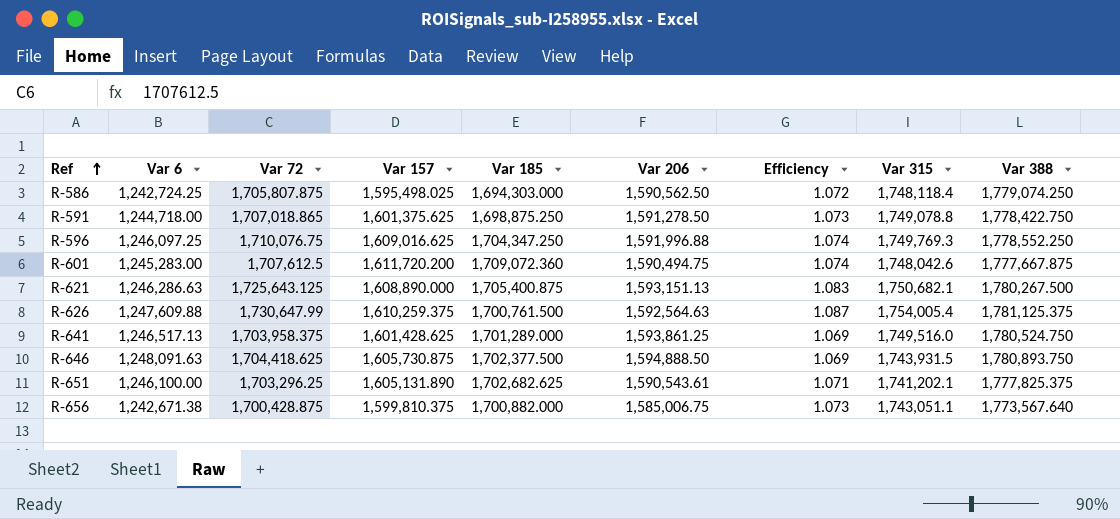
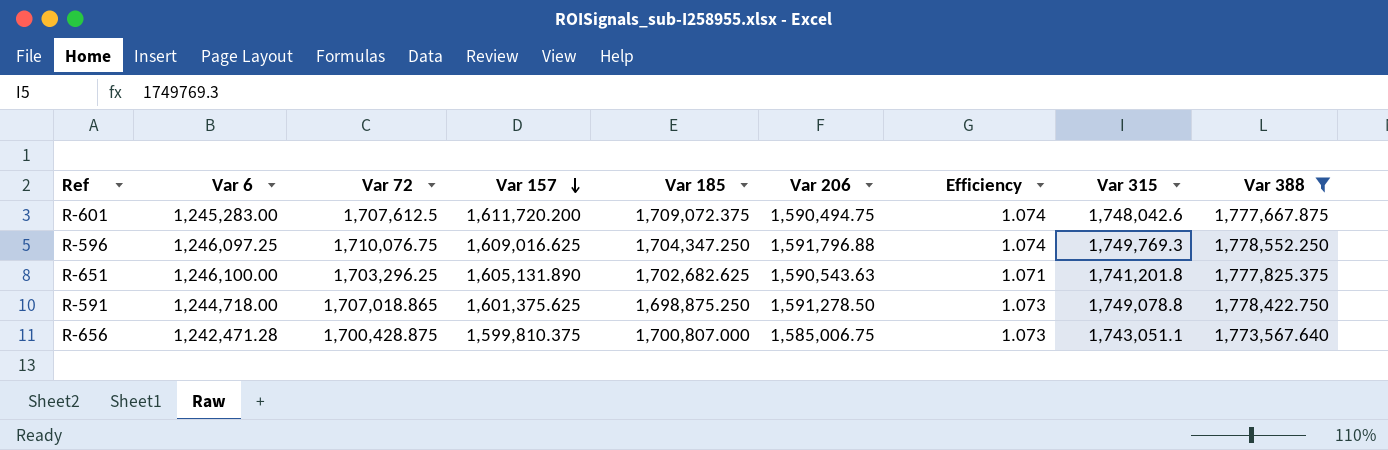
filter: none -> Var 388 <= 1,778,552.250
row order: Ref ascending -> Var 157 descending
R-601 | Var 185: 1,709,072.360 -> 1,709,072.375
R-596 | Var 206: 1,591,996.88 -> 1,591,796.88
R-651 | Var 206: 1,590,543.61 -> 1,590,543.63
R-651 | Var 315: 1,741,202.1 -> 1,741,201.8
R-656 | Var 6: 1,242,671.38 -> 1,242,471.28
R-656 | Var 185: 1,700,882.000 -> 1,700,807.000

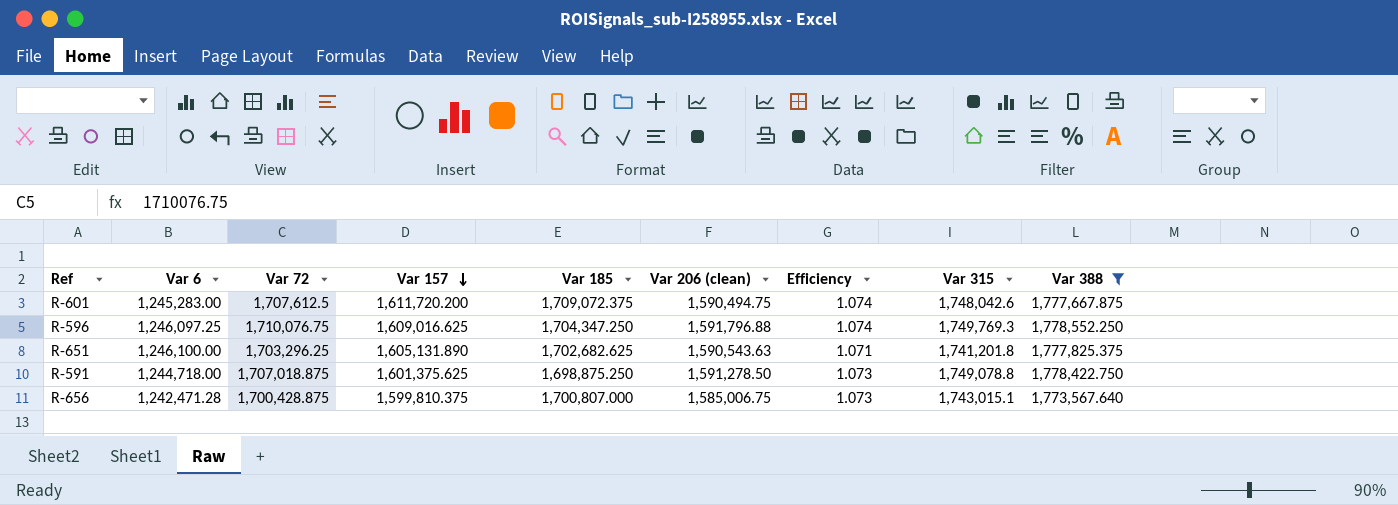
column name: Var 206 -> Var 206 (clean)
R-591 | Var 72: 1,707,018.865 -> 1,707,018.875
R-656 | Var 315: 1,743,051.1 -> 1,743,015.1

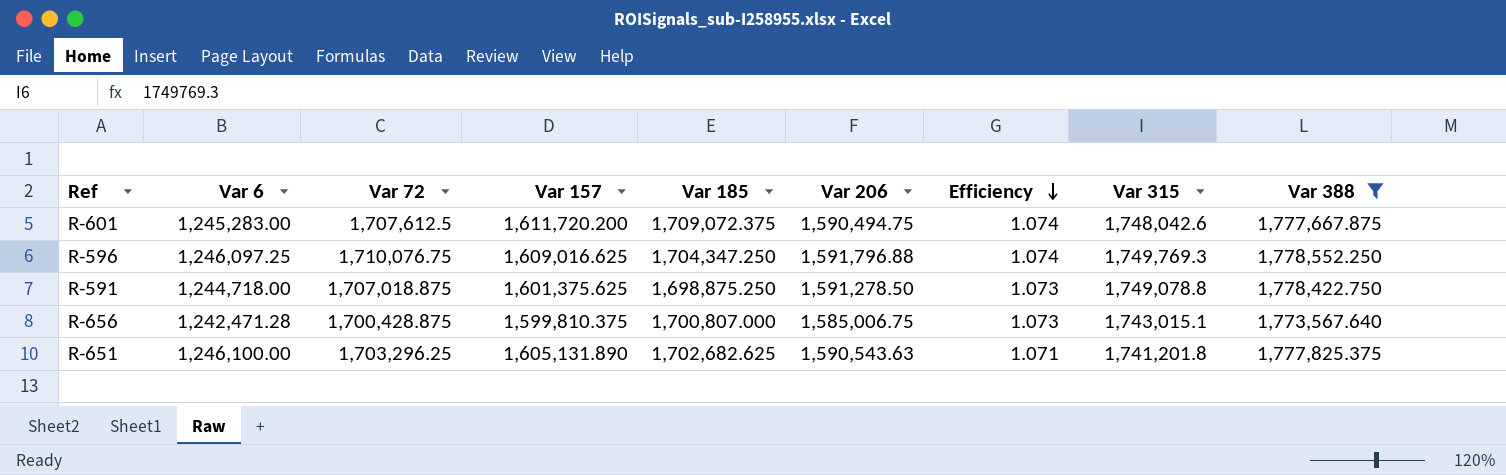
row order: Var 157 descending -> Efficiency descending
column name: Var 206 (clean) -> Var 206

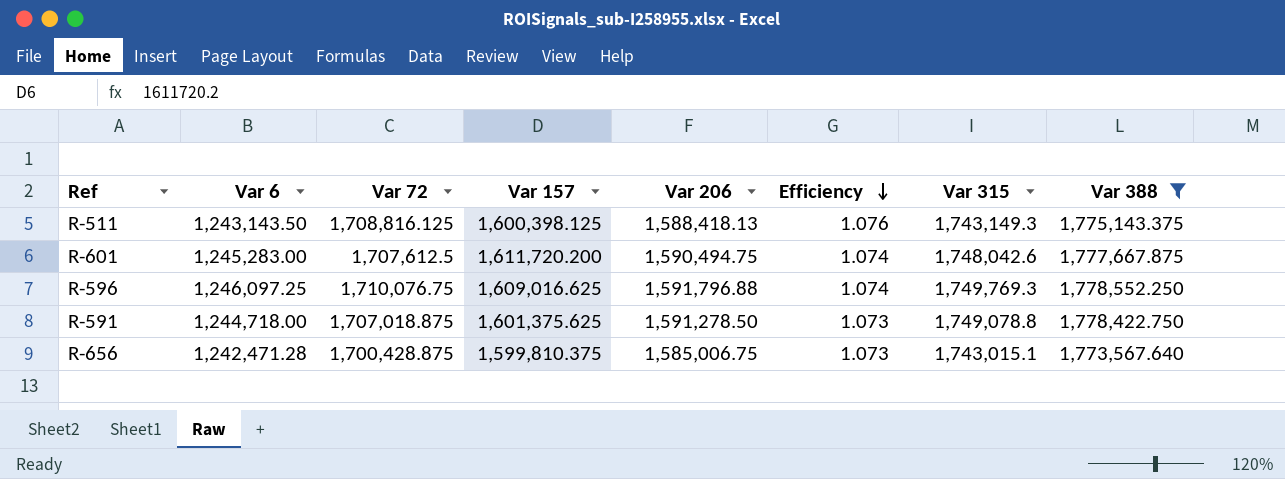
column Var 185 | position: 5 -> none
row R-651: 1,246,100.00 | 1,703,296.25 | 1,605,131.890 | 1,702,682.625 | 1,590,543.63 | 1.071 | 1,741,201.8 | 1,777,825.375 -> none
row R-511: none -> 1,243,143.50 | 1,708,816.125 | 1,600,398.125 | 1,588,418.13 | 1.076 | 1,743,149.3 | 1,775,143.375

